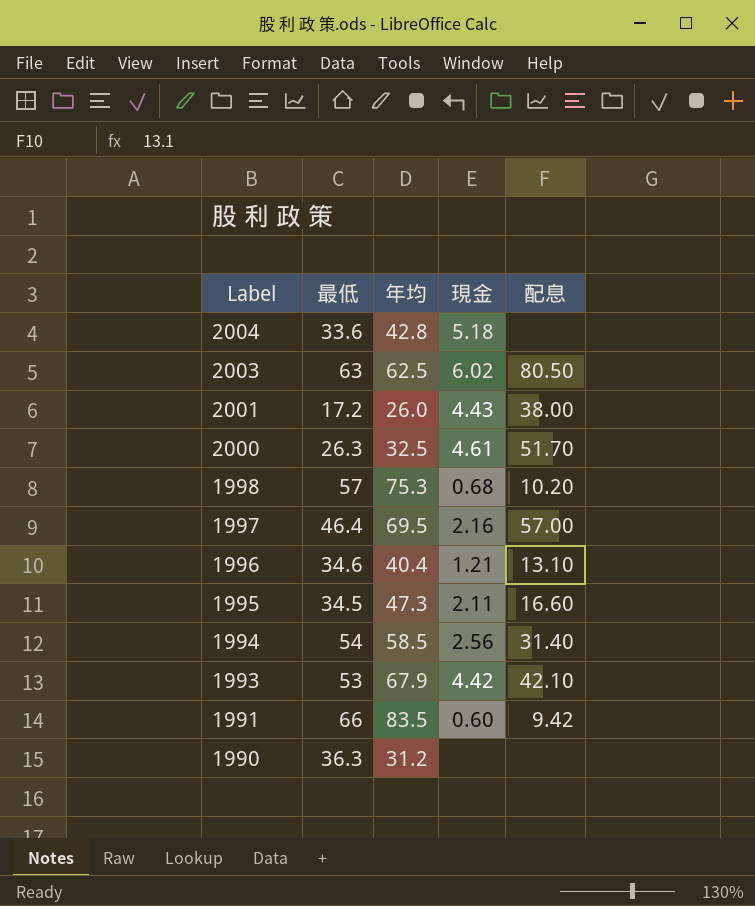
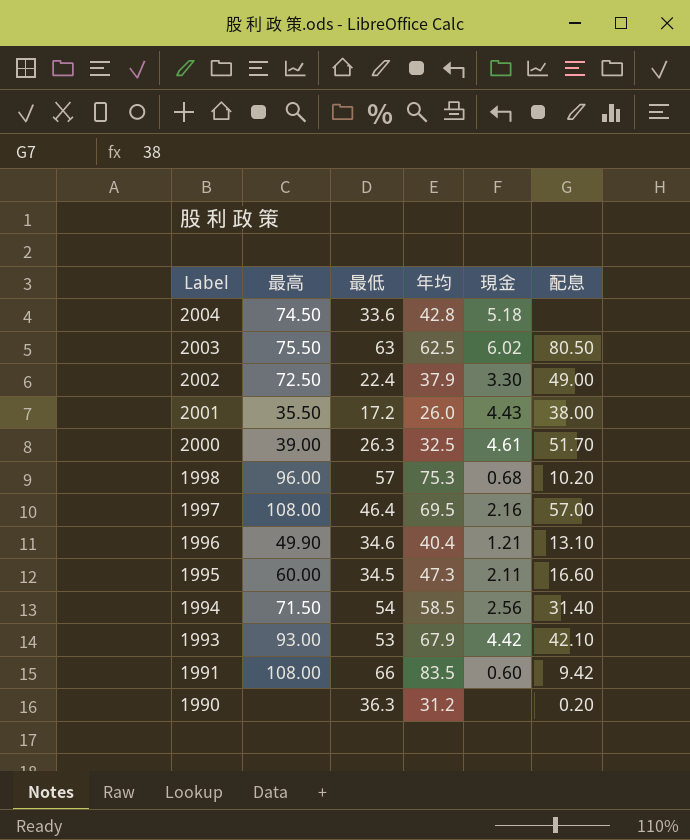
column 最高 | position: none -> 2
row 2002: none -> 72.50 | 22.4 | 37.9 | 3.30 | 49.00
1990 | 配息: none -> 0.20

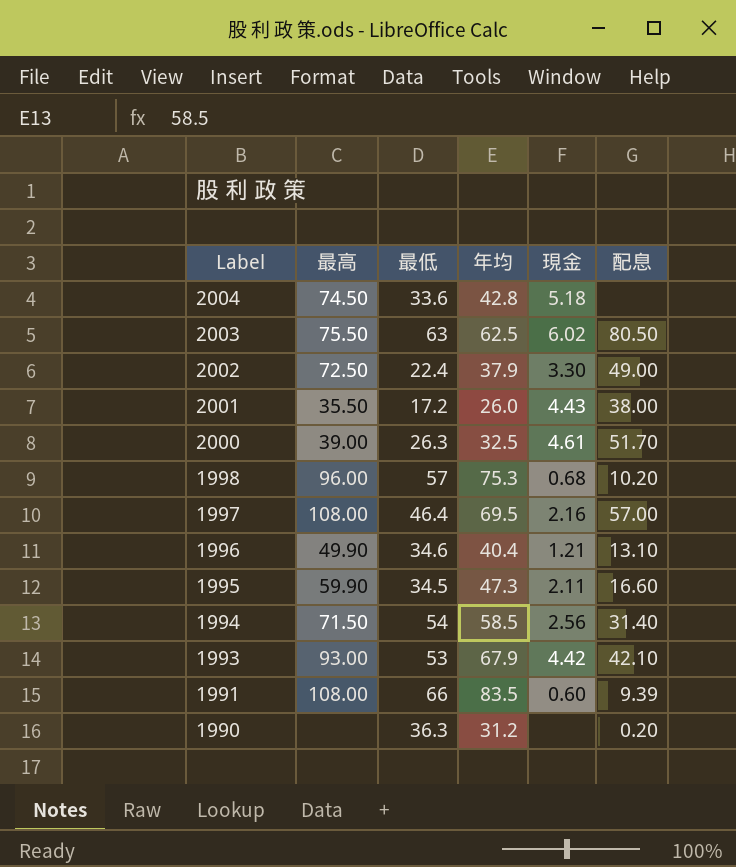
1995 | 最高: 60.00 -> 59.90
1991 | 配息: 9.42 -> 9.39

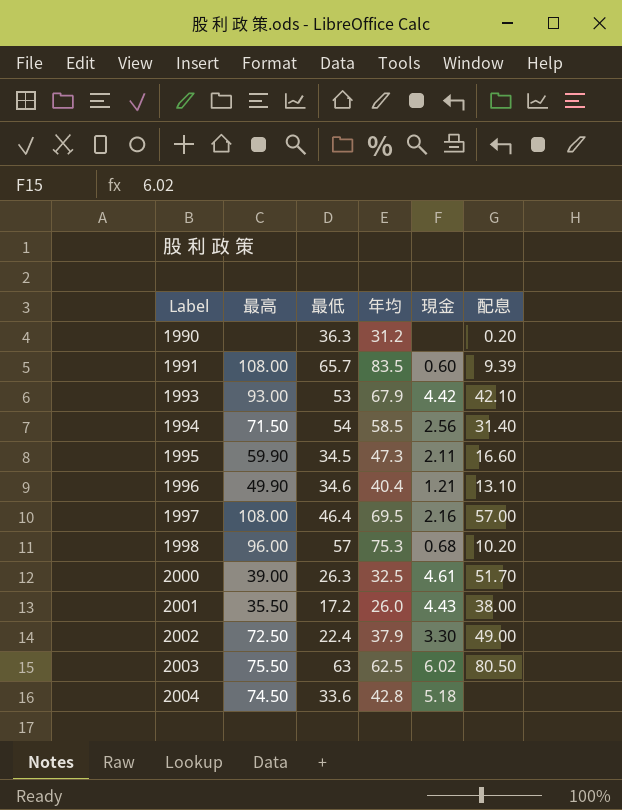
row order: Label descending -> Label ascending
1991 | 最低: 66 -> 65.7

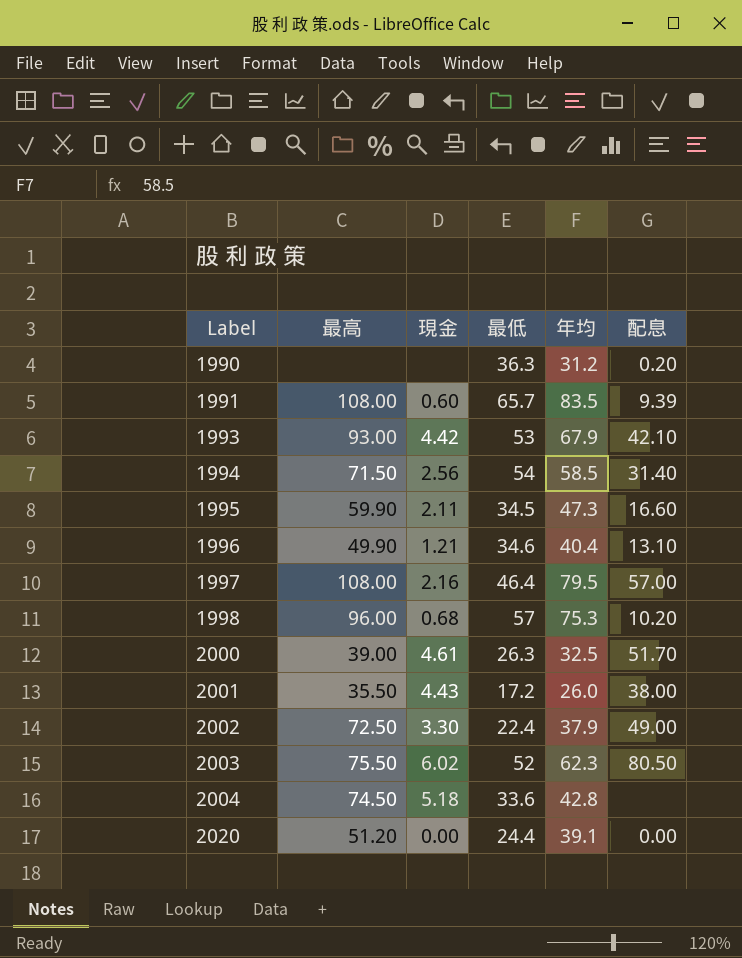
column 現金 | position: 5 -> 3
1997 | 年均: 69.5 -> 79.5
2003 | 最低: 63 -> 52
2003 | 年均: 62.5 -> 62.3
row 2020: none -> 51.20 | 0.00 | 24.4 | 39.1 | 0.00

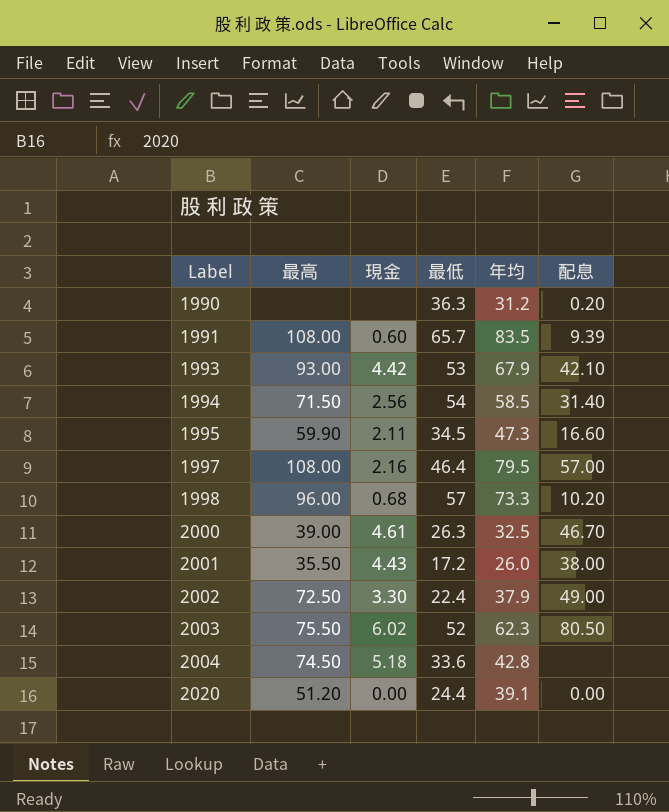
row 1996: 49.90 | 1.21 | 34.6 | 40.4 | 13.10 -> none
1998 | 年均: 75.3 -> 73.3
2000 | 配息: 51.70 -> 46.70

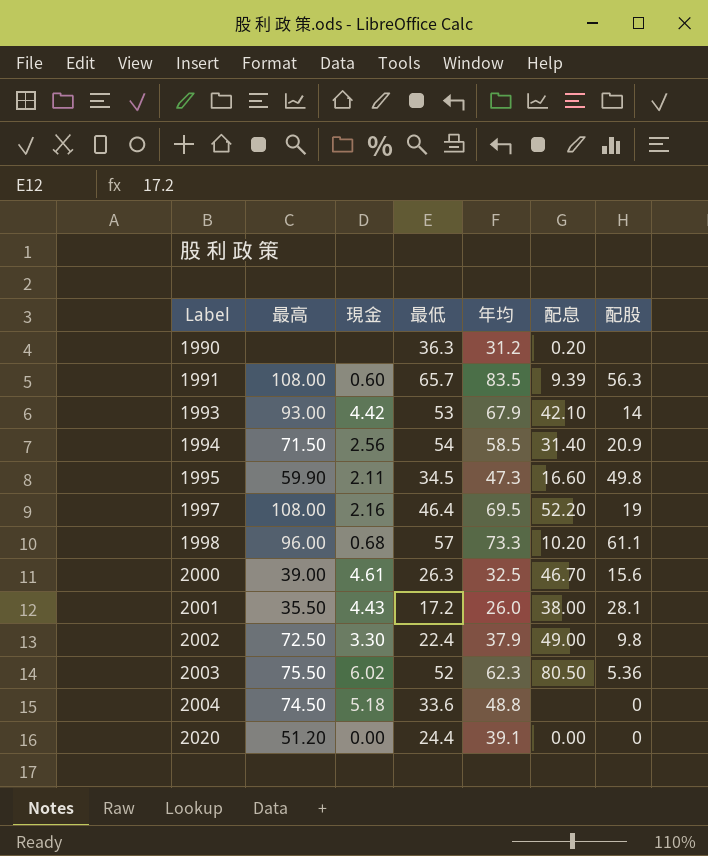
column 配股 | position: none -> 7
1997 | 年均: 79.5 -> 69.5
1997 | 配息: 57.00 -> 52.20
2004 | 年均: 42.8 -> 48.8

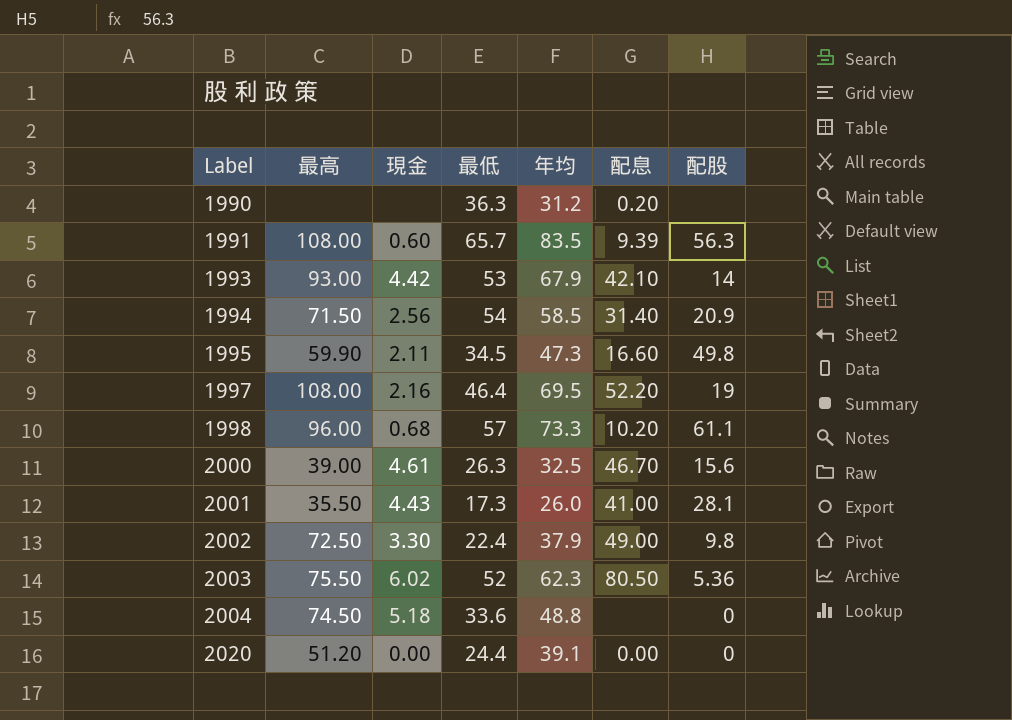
2001 | 最低: 17.2 -> 17.3
2001 | 配息: 38.00 -> 41.00

